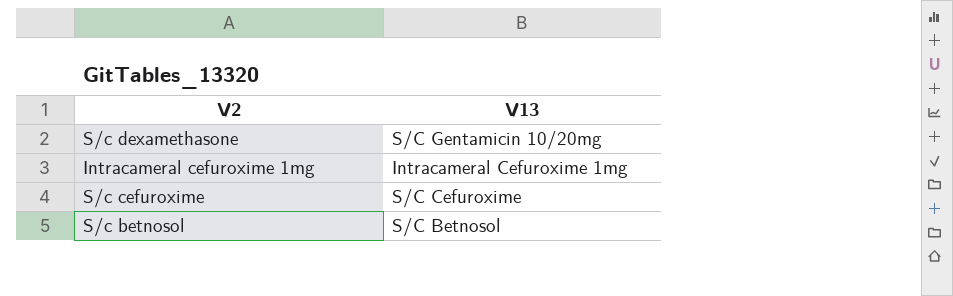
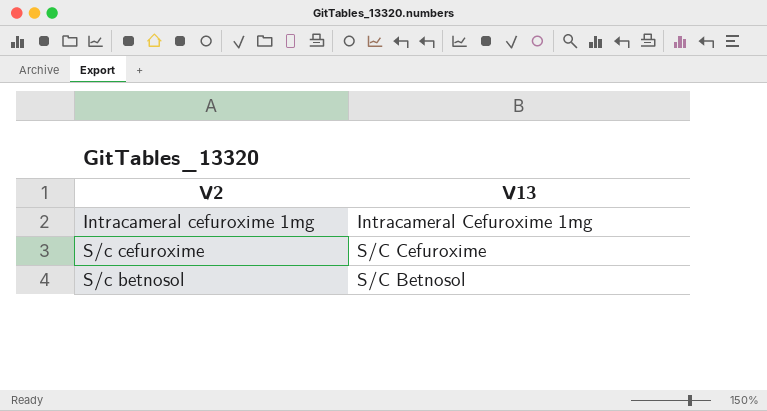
row S/c dexamethasone: S/C Gentamicin 10/20mg -> none

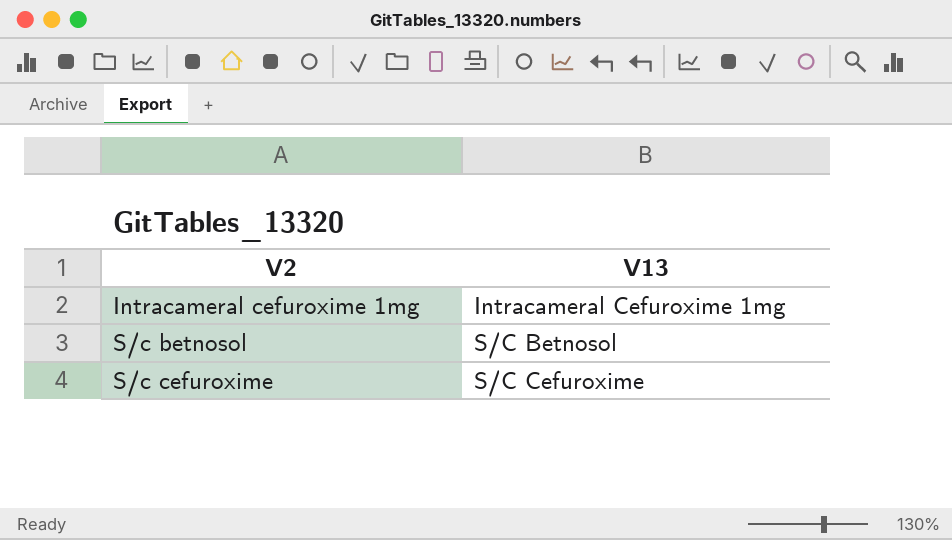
row order: none -> V2 ascending

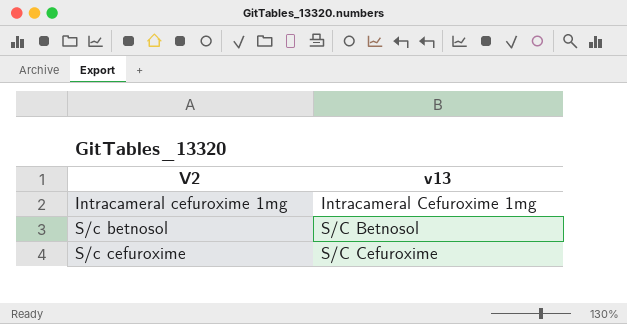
column name: V13 -> v13

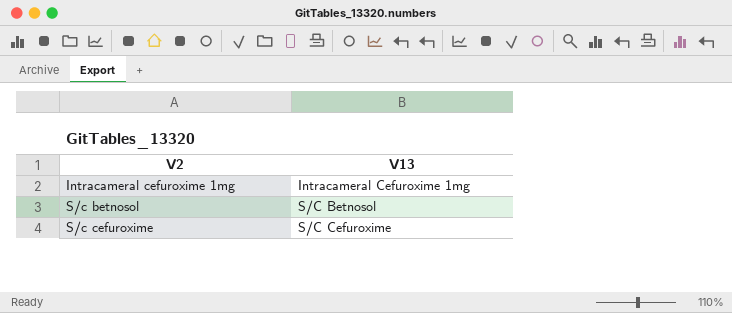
column name: v13 -> V13

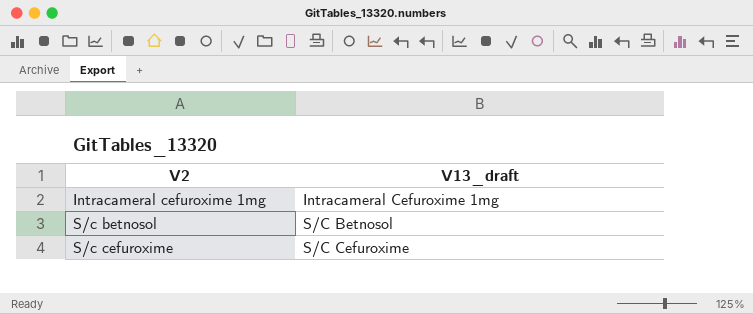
column name: V13 -> V13_draft

